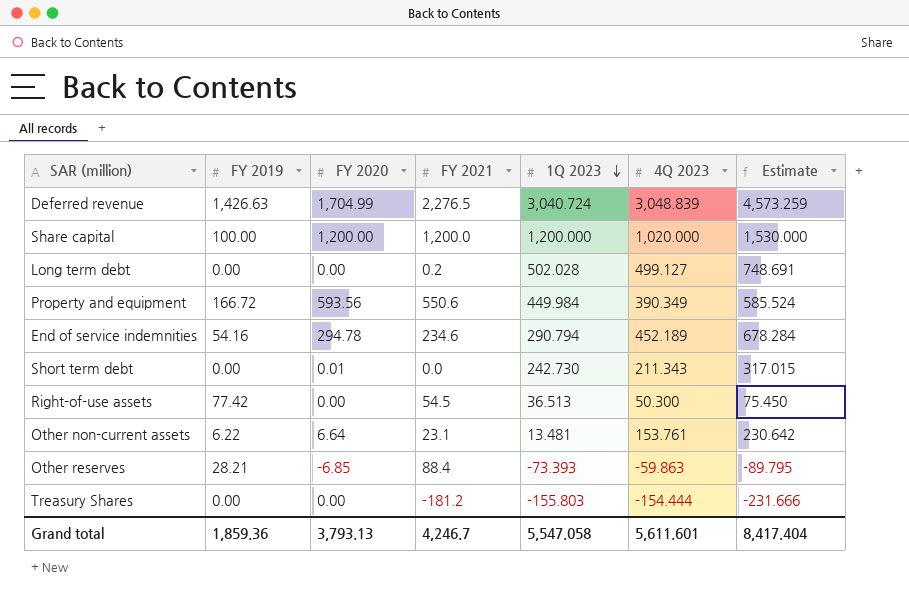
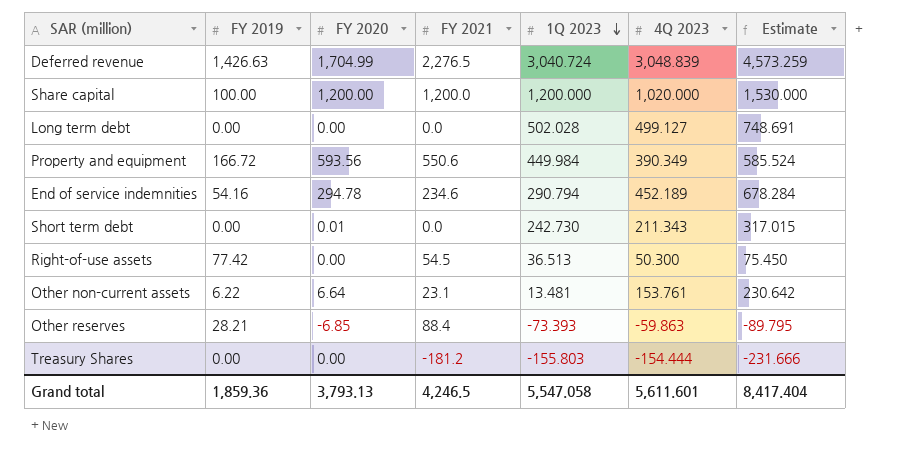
Long term debt | FY 2021: 0.2 -> 0.0
Grand total | FY 2021: 4,246.7 -> 4,246.5

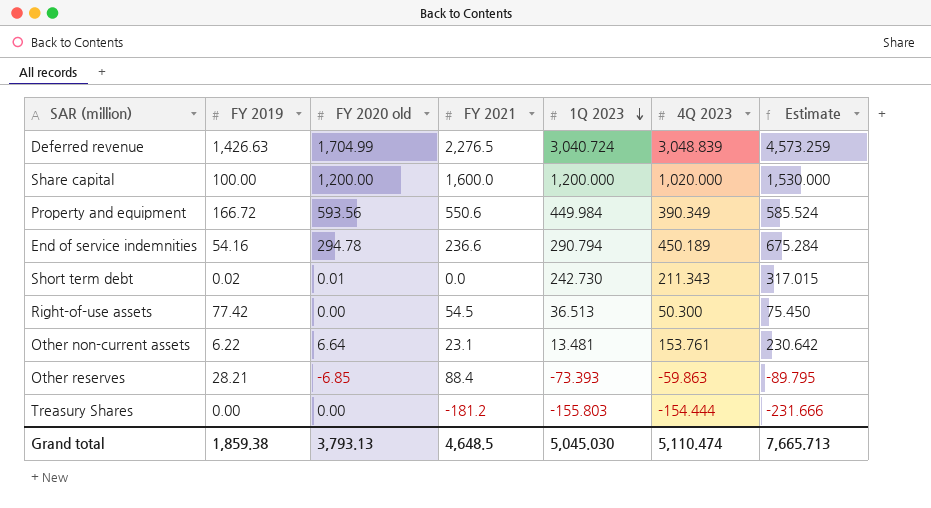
column name: FY 2020 -> FY 2020 old
row Long term debt: 0.00 | 0.00 | 0.0 | 502.028 | 499.127 | 748.691 -> none
Share capital | FY 2021: 1,200.0 -> 1,600.0
End of service indemnities | FY 2021: 234.6 -> 236.6
End of service indemnities | 4Q 2023: 452.189 -> 450.189
End of service indemnities | Estimate: 678.284 -> 675.284
Short term debt | FY 2019: 0.00 -> 0.02
Grand total | FY 2019: 1,859.36 -> 1,859.38
Grand total | FY 2021: 4,246.5 -> 4,648.5
Grand total | 1Q 2023: 5,547.058 -> 5,045.030
Grand total | 4Q 2023: 5,611.601 -> 5,110.474
Grand total | Estimate: 8,417.404 -> 7,665.713

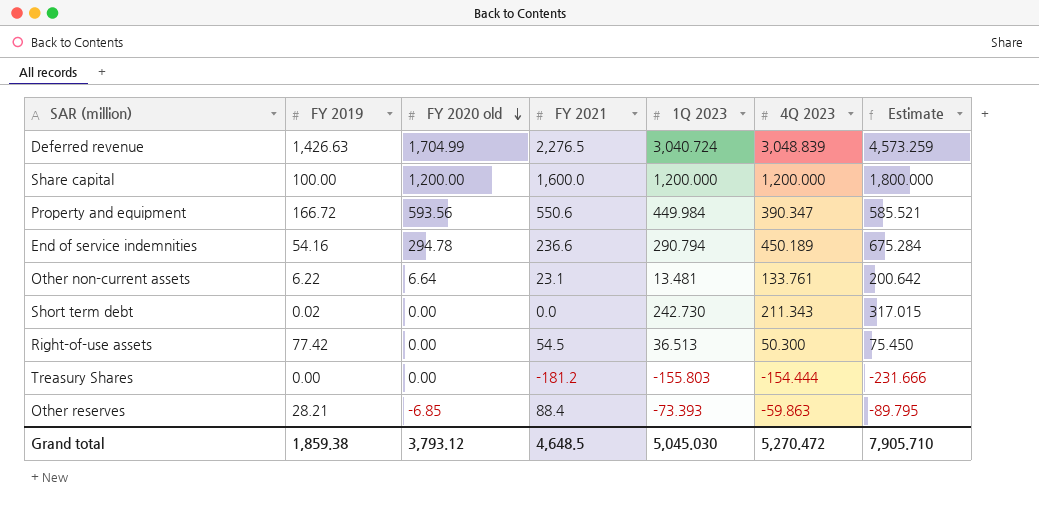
row order: 1Q 2023 descending -> FY 2020 old descending
Share capital | 4Q 2023: 1,020.000 -> 1,200.000
Share capital | Estimate: 1,530.000 -> 1,800.000
Property and equipment | 4Q 2023: 390.349 -> 390.347
Property and equipment | Estimate: 585.524 -> 585.521
Other non-current assets | 4Q 2023: 153.761 -> 133.761
Other non-current assets | Estimate: 230.642 -> 200.642
Short term debt | FY 2020 old: 0.01 -> 0.00
Grand total | FY 2020 old: 3,793.13 -> 3,793.12
Grand total | 4Q 2023: 5,110.474 -> 5,270.472
Grand total | Estimate: 7,665.713 -> 7,905.710

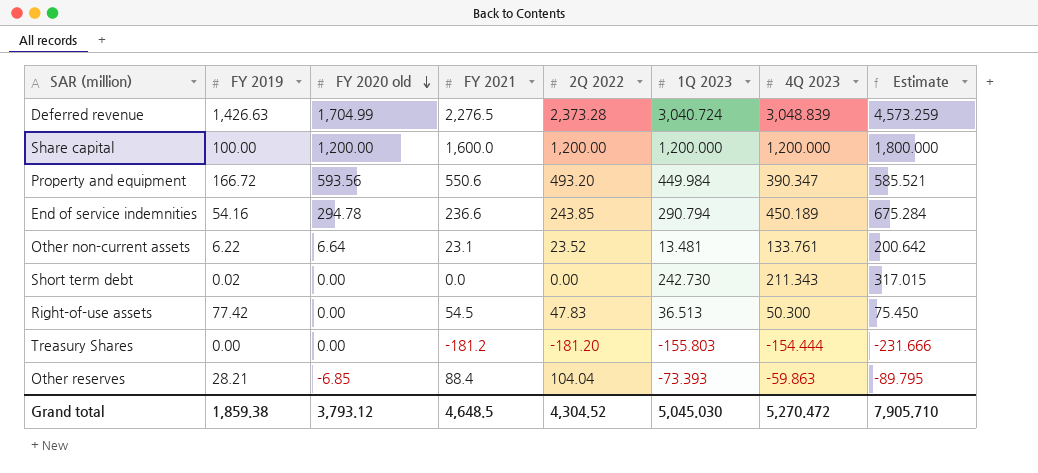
column 2Q 2022 | position: none -> 5

